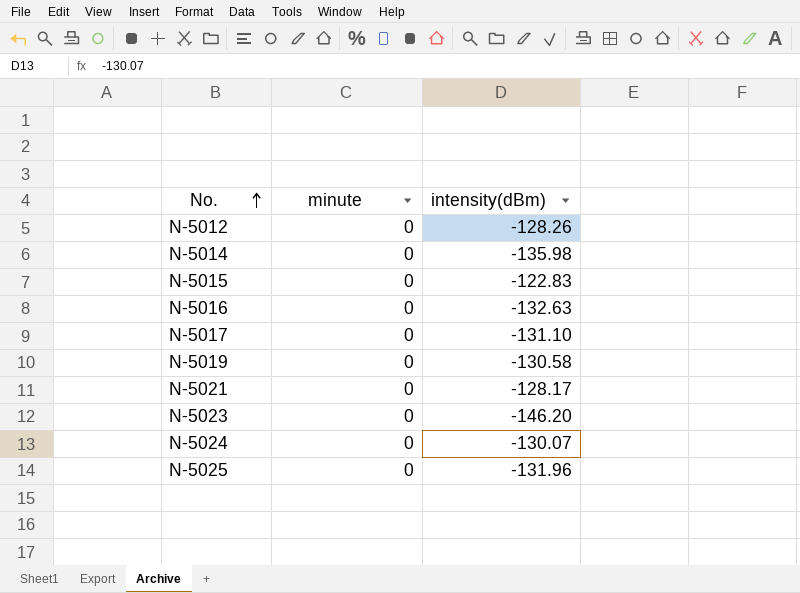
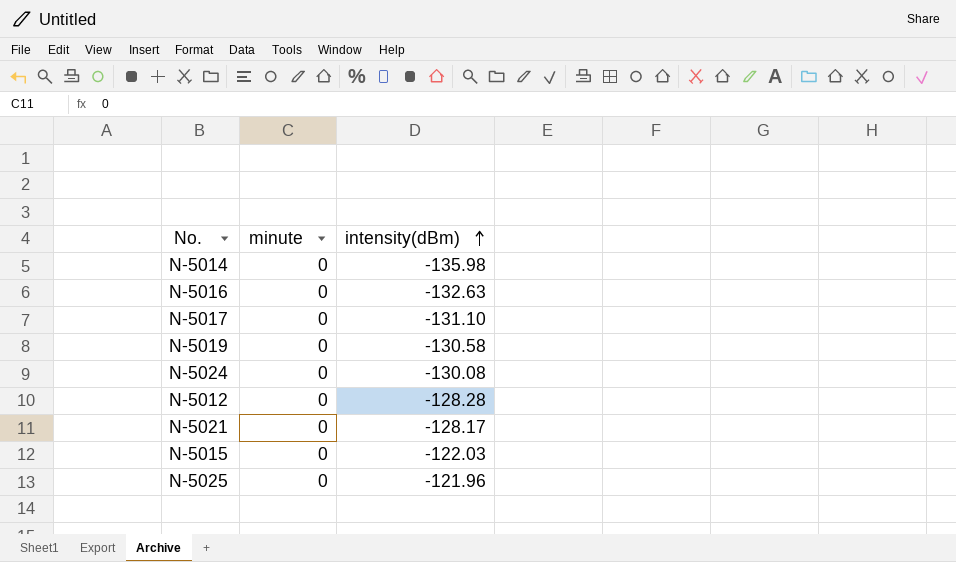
row order: No. ascending -> intensity(dBm) ascending
row N-5023: 0 | -146.20 -> none
N-5024 | intensity(dBm): -130.07 -> -130.08
N-5012 | intensity(dBm): -128.26 -> -128.28
N-5015 | intensity(dBm): -122.83 -> -122.03
N-5025 | intensity(dBm): -131.96 -> -121.96

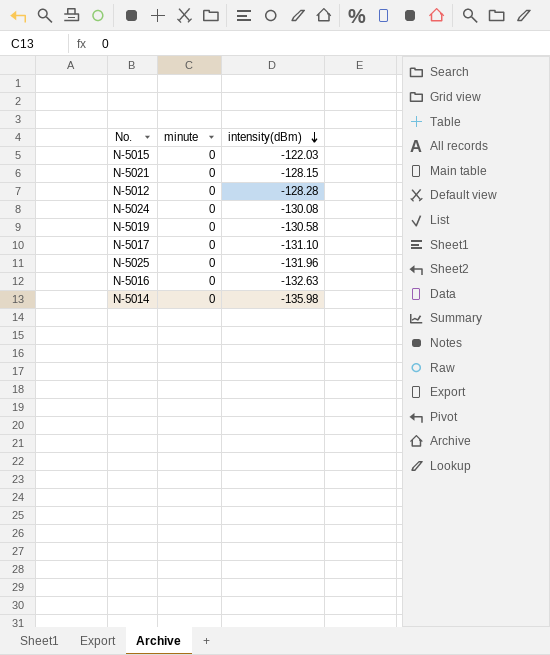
row order: intensity(dBm) ascending -> intensity(dBm) descending
N-5021 | intensity(dBm): -128.17 -> -128.15
N-5025 | intensity(dBm): -121.96 -> -131.96

